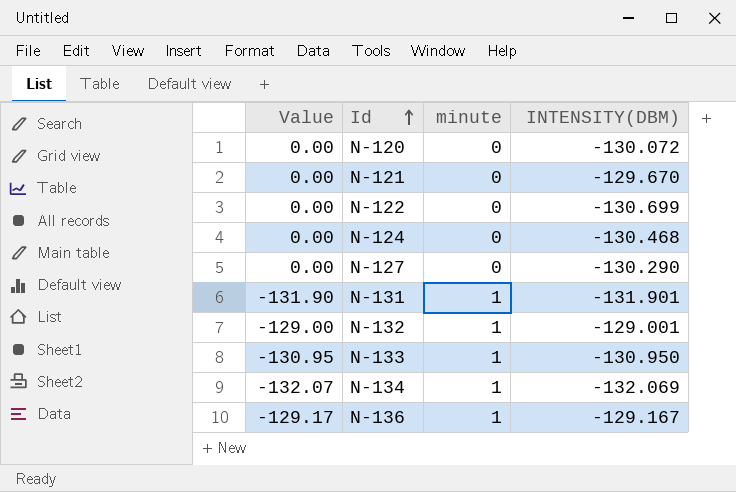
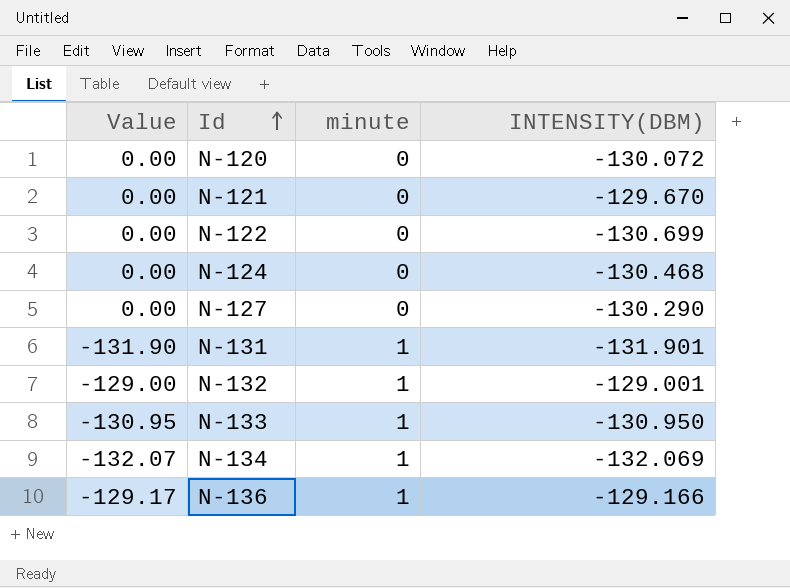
N-136 | INTENSITY(DBM): -129.167 -> -129.166

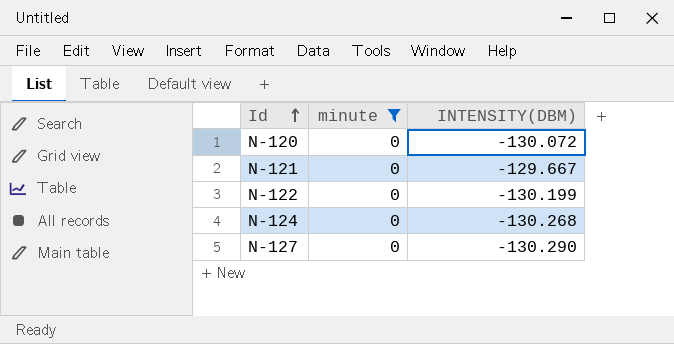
filter: none -> minute = 0
column Value | formula: [minute] * [INTENSITY(DBM)] -> none
N-121 | INTENSITY(DBM): -129.670 -> -129.667
N-122 | INTENSITY(DBM): -130.699 -> -130.199
N-124 | INTENSITY(DBM): -130.468 -> -130.268

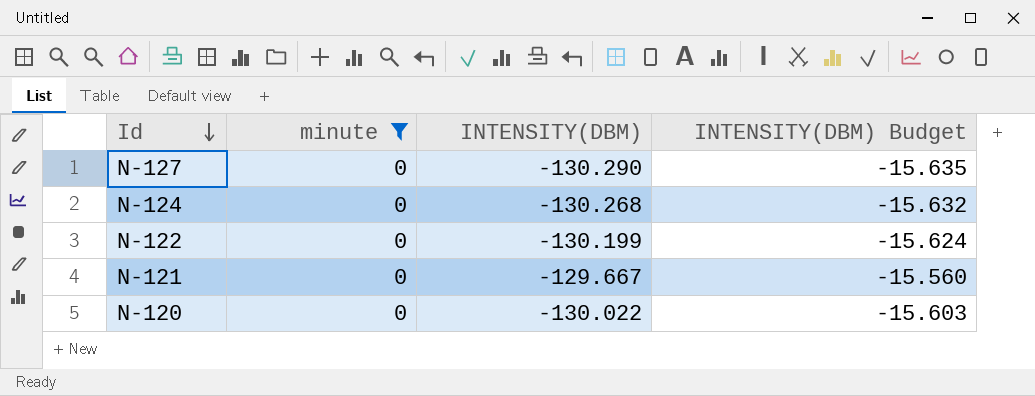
row order: Id ascending -> Id descending
column INTENSITY(DBM) Budget | formula: none -> [INTENSITY(DBM)] * 0.12
N-120 | INTENSITY(DBM): -130.072 -> -130.022

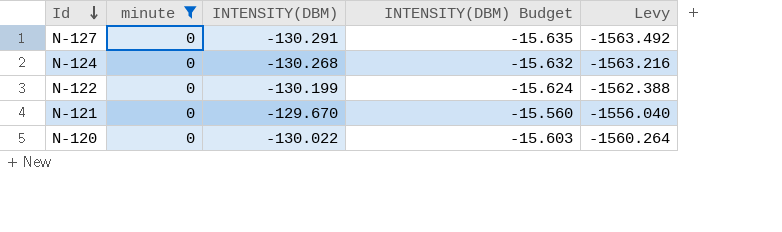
column Levy | formula: none -> [INTENSITY(DBM)] * 12
N-127 | INTENSITY(DBM): -130.290 -> -130.291
N-121 | INTENSITY(DBM): -129.667 -> -129.670

